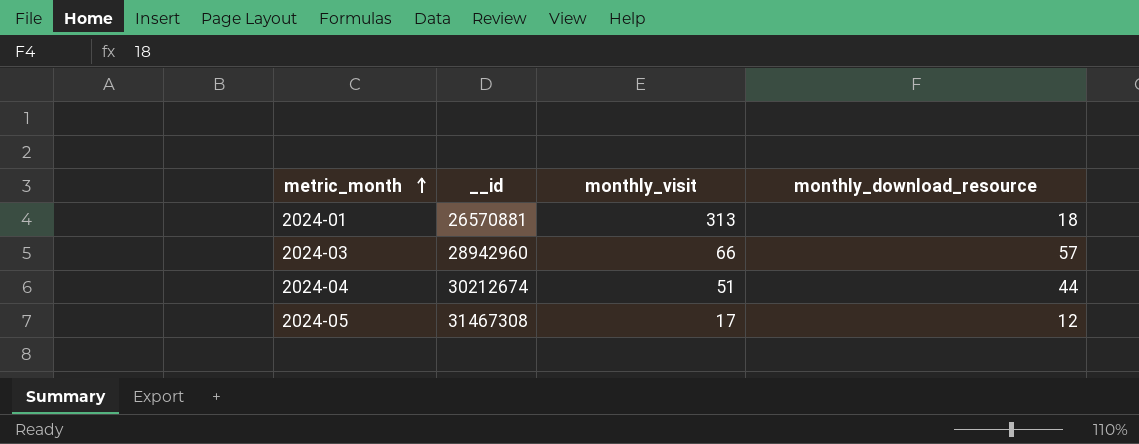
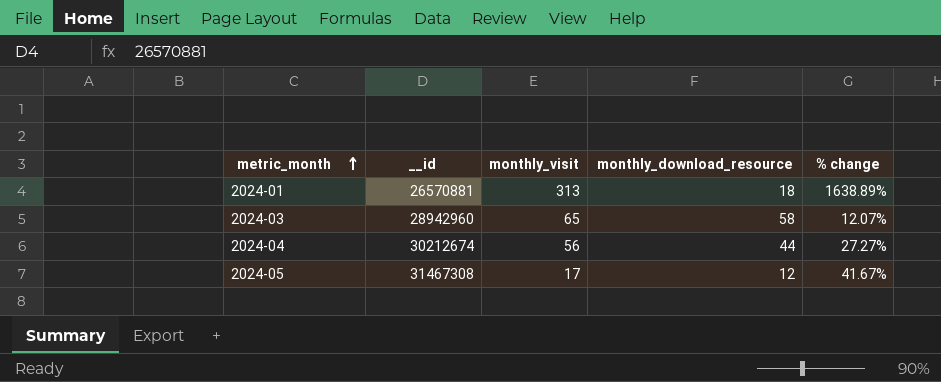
column % change | formula: none -> ([monthly_visit] - [monthly_download_resource]) / [monthly_download_resource]
2024-03 | monthly_visit: 66 -> 65
2024-03 | monthly_download_resource: 57 -> 58
2024-04 | monthly_visit: 51 -> 56

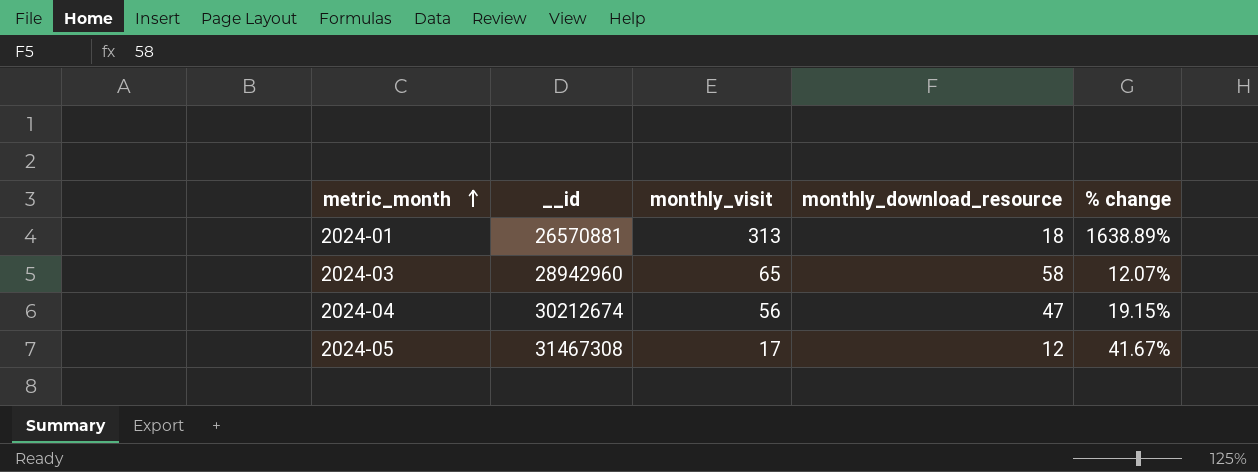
2024-04 | monthly_download_resource: 44 -> 47
2024-04 | % change: 27.27% -> 19.15%

